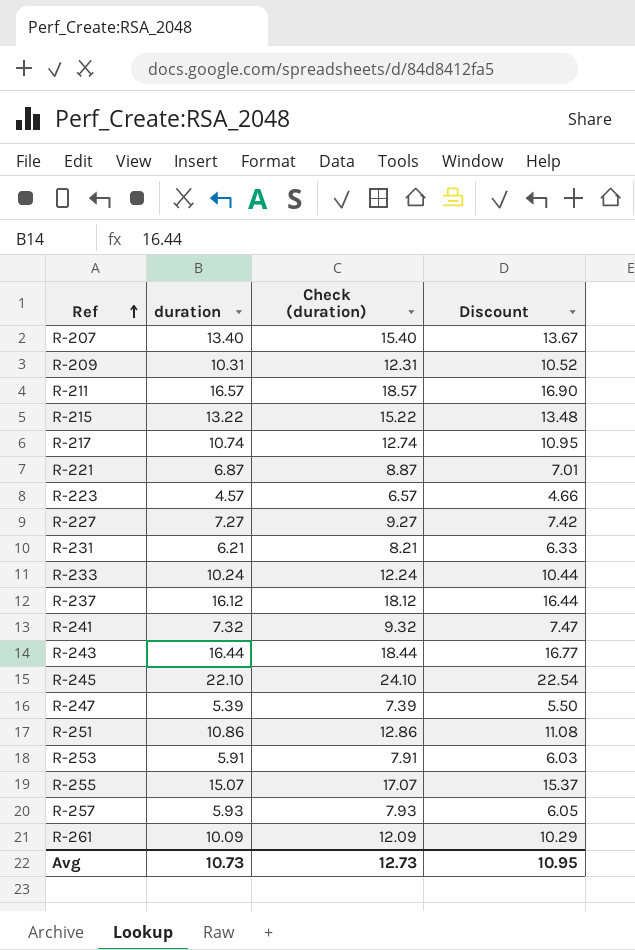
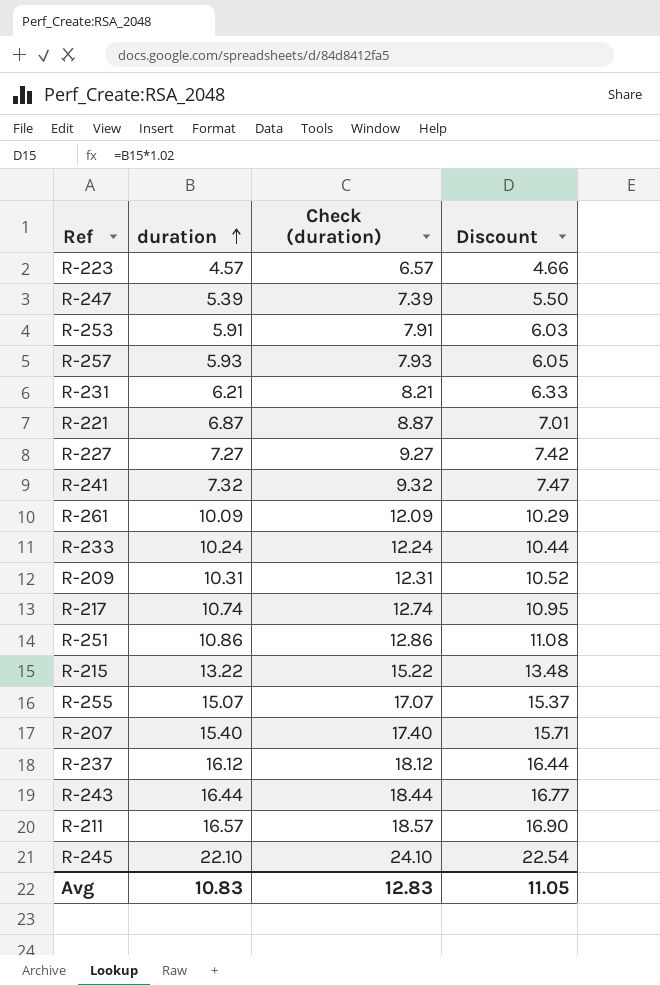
row order: Ref ascending -> duration ascending
R-207 | duration: 13.40 -> 15.40
R-207 | Check (duration): 15.40 -> 17.40
R-207 | Discount: 13.67 -> 15.71
Avg | duration: 10.73 -> 10.83
Avg | Check (duration): 12.73 -> 12.83
Avg | Discount: 10.95 -> 11.05

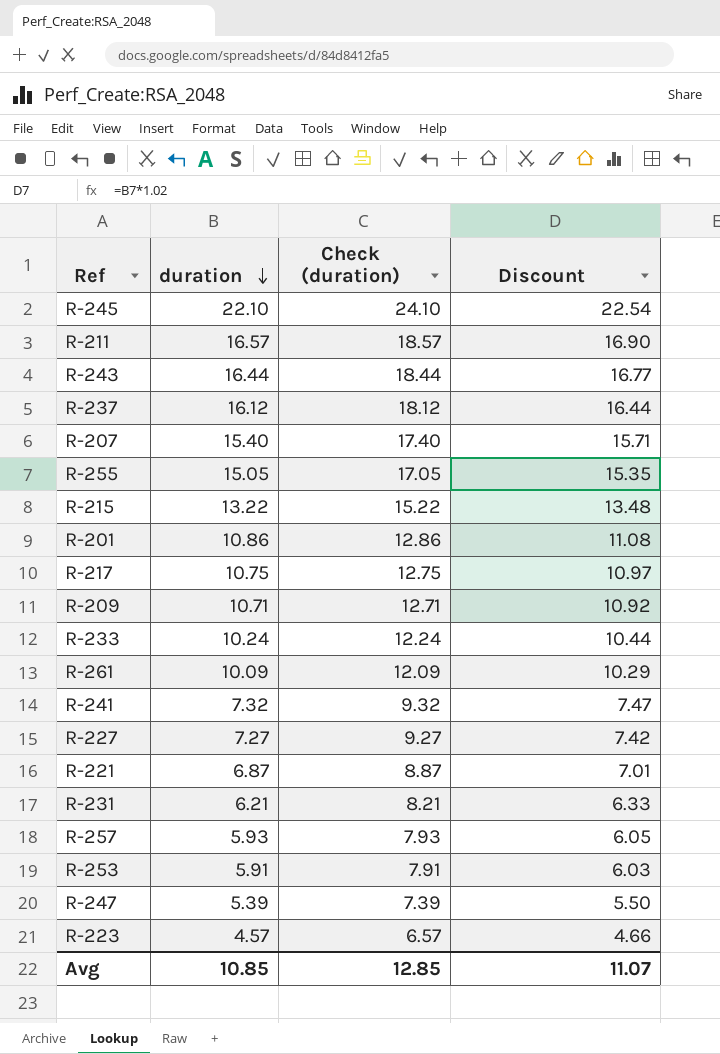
row order: duration ascending -> duration descending
row R-251: 10.86 | 12.86 | 11.08 -> none
R-255 | duration: 15.07 -> 15.05
R-255 | Check (duration): 17.07 -> 17.05
R-255 | Discount: 15.37 -> 15.35
row R-201: none -> 10.86 | 12.86 | 11.08
R-217 | duration: 10.74 -> 10.75
R-217 | Check (duration): 12.74 -> 12.75
R-217 | Discount: 10.95 -> 10.97
R-209 | duration: 10.31 -> 10.71
R-209 | Check (duration): 12.31 -> 12.71
R-209 | Discount: 10.52 -> 10.92
Avg | duration: 10.83 -> 10.85
Avg | Check (duration): 12.83 -> 12.85
Avg | Discount: 11.05 -> 11.07

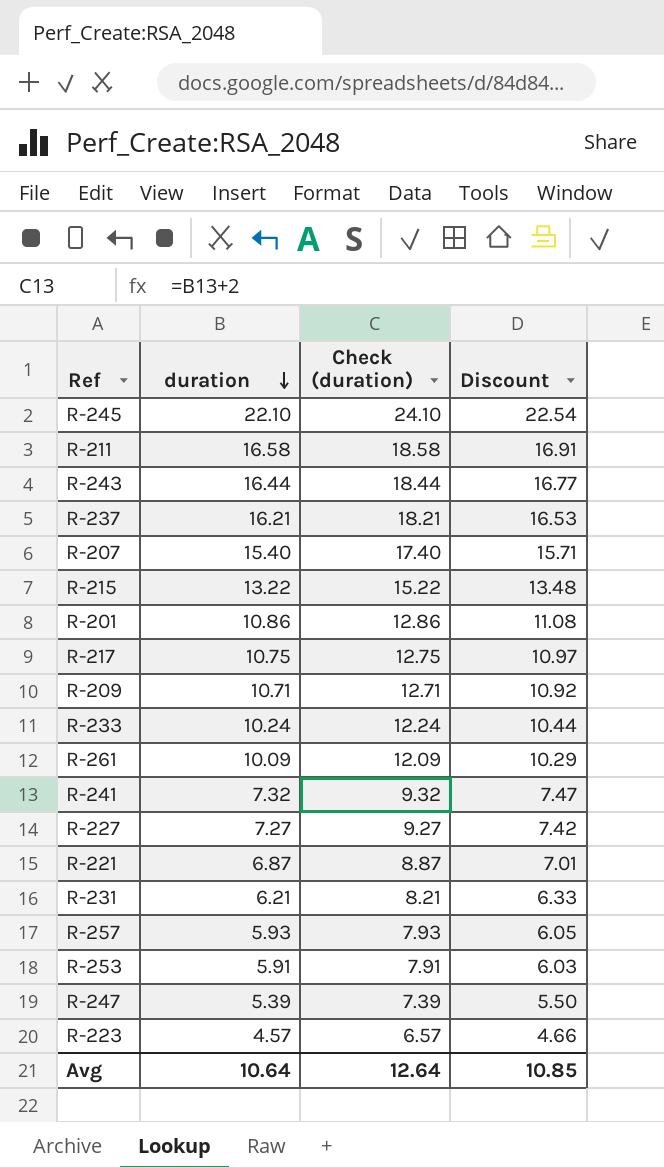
row R-255: 15.05 | 17.05 | 15.35 -> none
R-211 | duration: 16.57 -> 16.58
R-211 | Check (duration): 18.57 -> 18.58
R-211 | Discount: 16.90 -> 16.91
R-237 | duration: 16.12 -> 16.21
R-237 | Check (duration): 18.12 -> 18.21
R-237 | Discount: 16.44 -> 16.53
Avg | duration: 10.85 -> 10.64
Avg | Check (duration): 12.85 -> 12.64
Avg | Discount: 11.07 -> 10.85

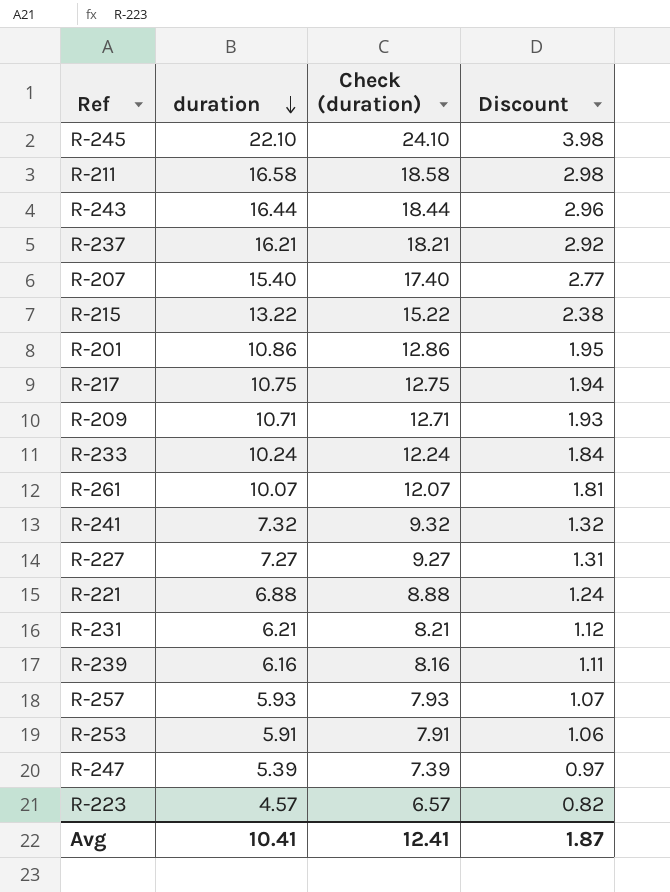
column Discount | formula: [duration] * 1.02 -> [duration] * 0.18
R-261 | duration: 10.09 -> 10.07
R-261 | Check (duration): 12.09 -> 12.07
R-221 | duration: 6.87 -> 6.88
R-221 | Check (duration): 8.87 -> 8.88
row R-239: none -> 6.16 | 8.16 | 1.11
Avg | duration: 10.64 -> 10.41
Avg | Check (duration): 12.64 -> 12.41
Avg | Discount: 10.85 -> 1.87

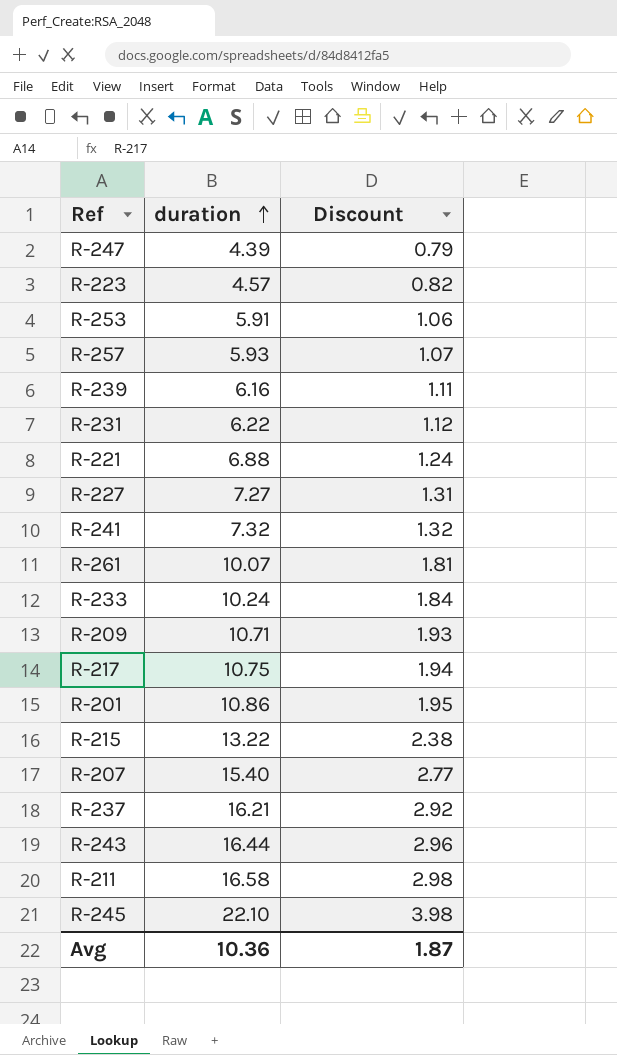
row order: duration descending -> duration ascending
column Check (duration) | formula: [duration] + 2 -> none
R-247 | duration: 5.39 -> 4.39
R-247 | Discount: 0.97 -> 0.79
R-231 | duration: 6.21 -> 6.22
Avg | duration: 10.41 -> 10.36

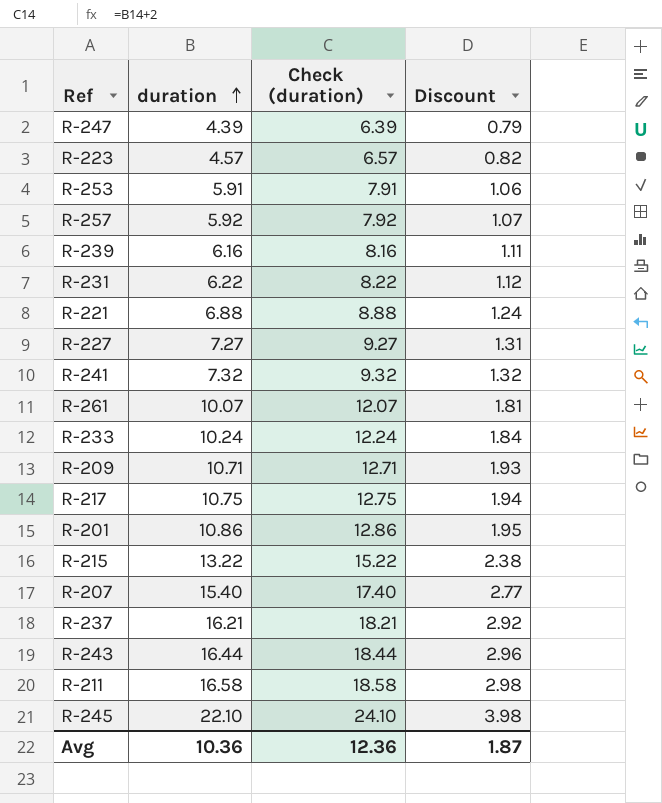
column Check (duration) | formula: none -> [duration] + 2
R-257 | duration: 5.93 -> 5.92

